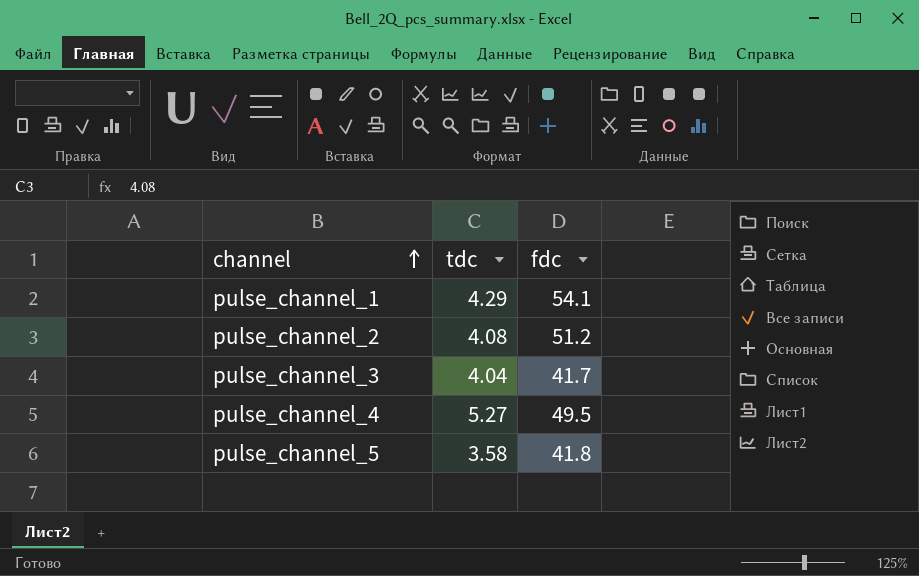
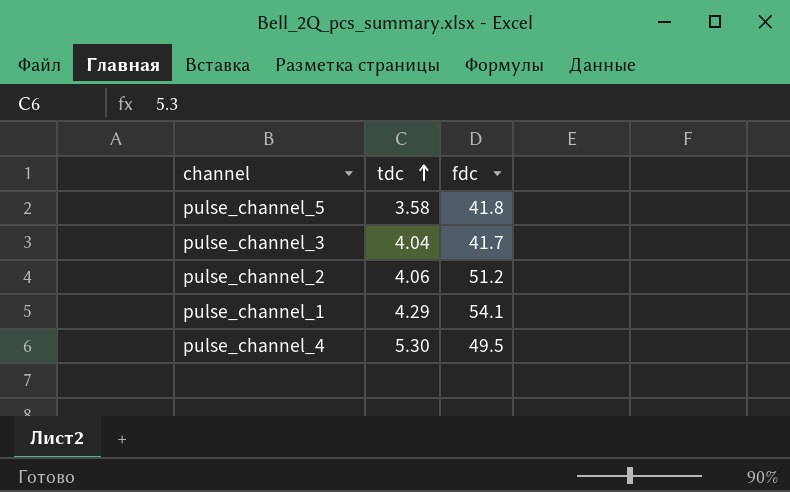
row order: channel ascending -> tdc ascending
pulse_channel_2 | tdc: 4.08 -> 4.06
pulse_channel_4 | tdc: 5.27 -> 5.30

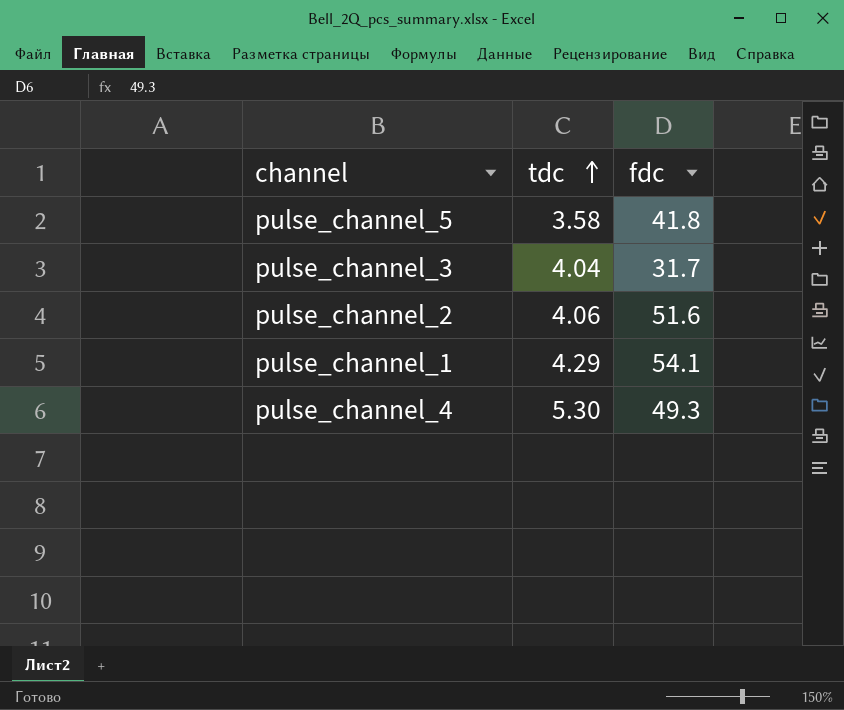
pulse_channel_3 | fdc: 41.7 -> 31.7
pulse_channel_2 | fdc: 51.2 -> 51.6
pulse_channel_4 | fdc: 49.5 -> 49.3

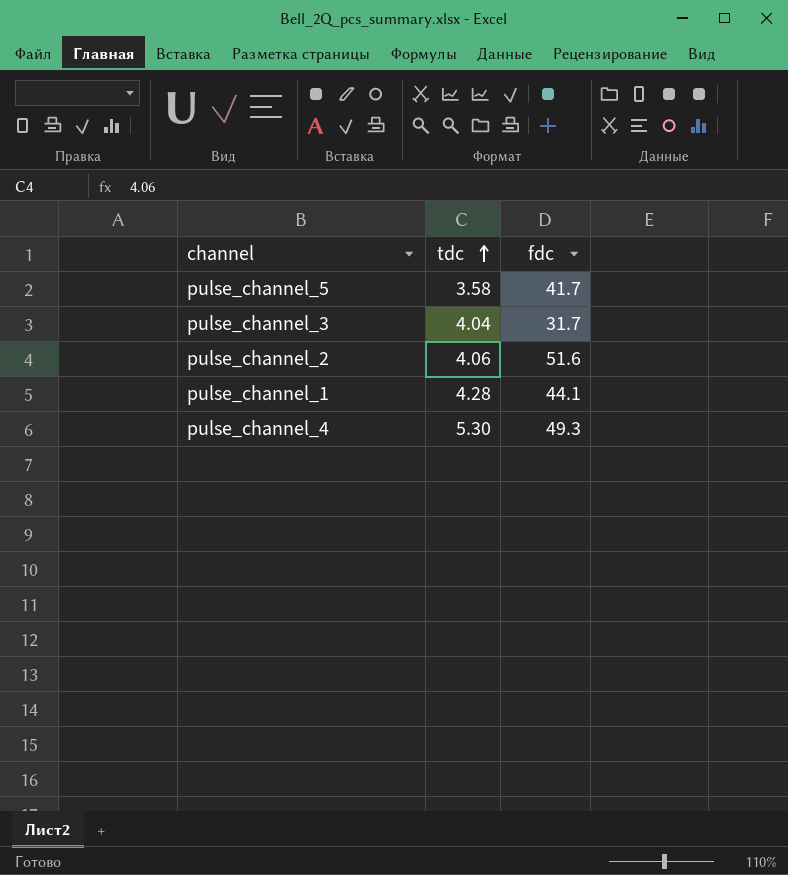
pulse_channel_5 | fdc: 41.8 -> 41.7
pulse_channel_1 | tdc: 4.29 -> 4.28
pulse_channel_1 | fdc: 54.1 -> 44.1

